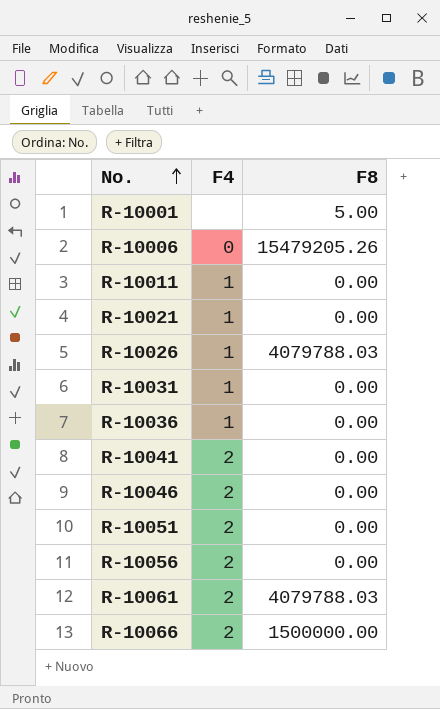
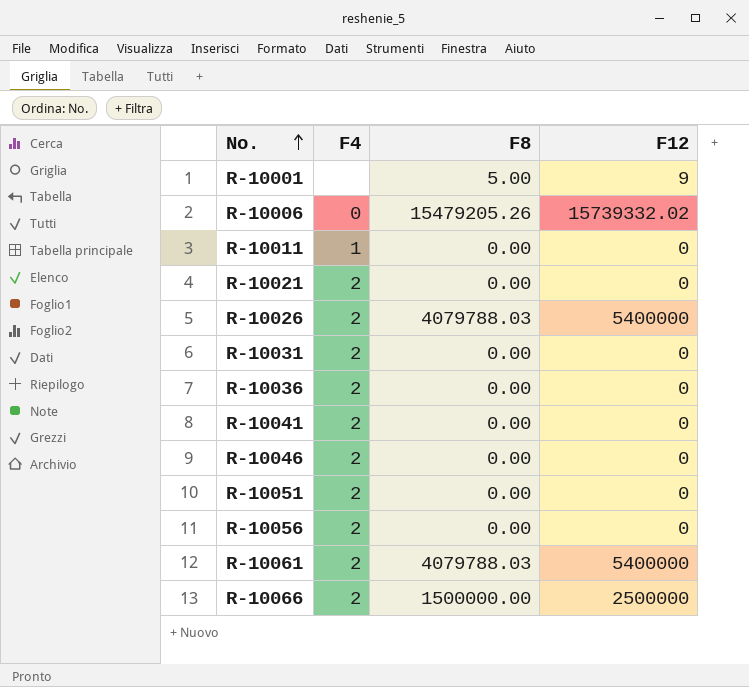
column F12 | position: none -> 4
R-10021 | F4: 1 -> 2
R-10026 | F4: 1 -> 2
R-10031 | F4: 1 -> 2
R-10036 | F4: 1 -> 2

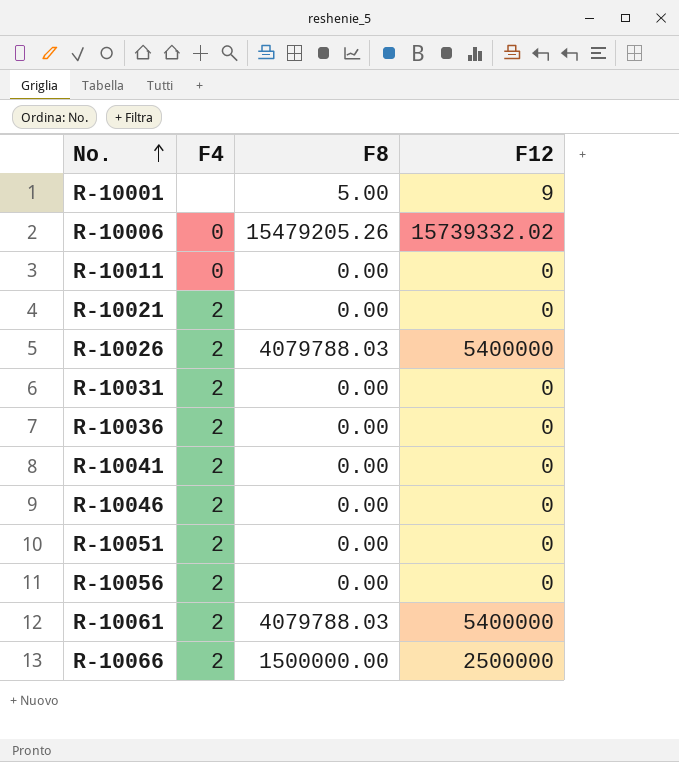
R-10011 | F4: 1 -> 0

